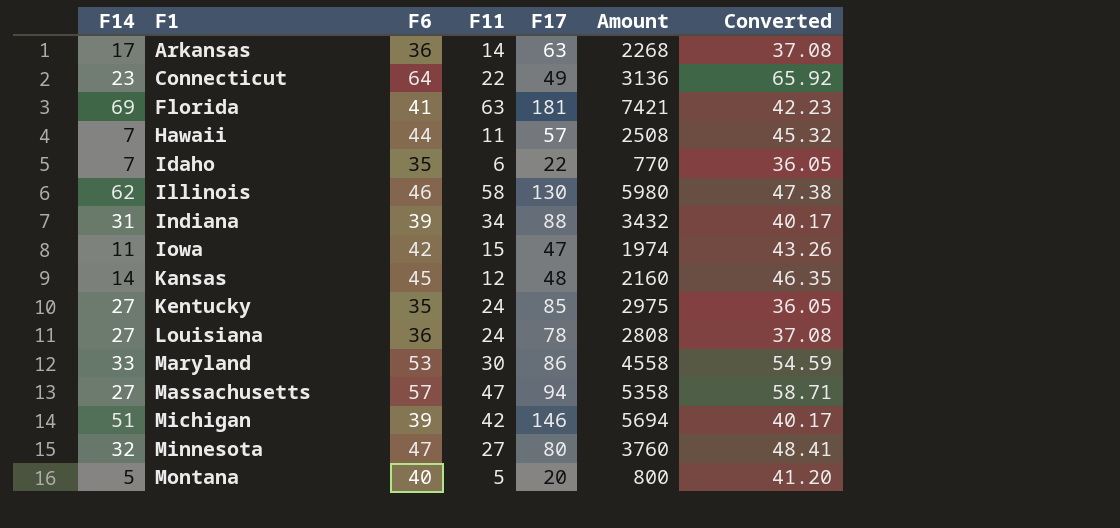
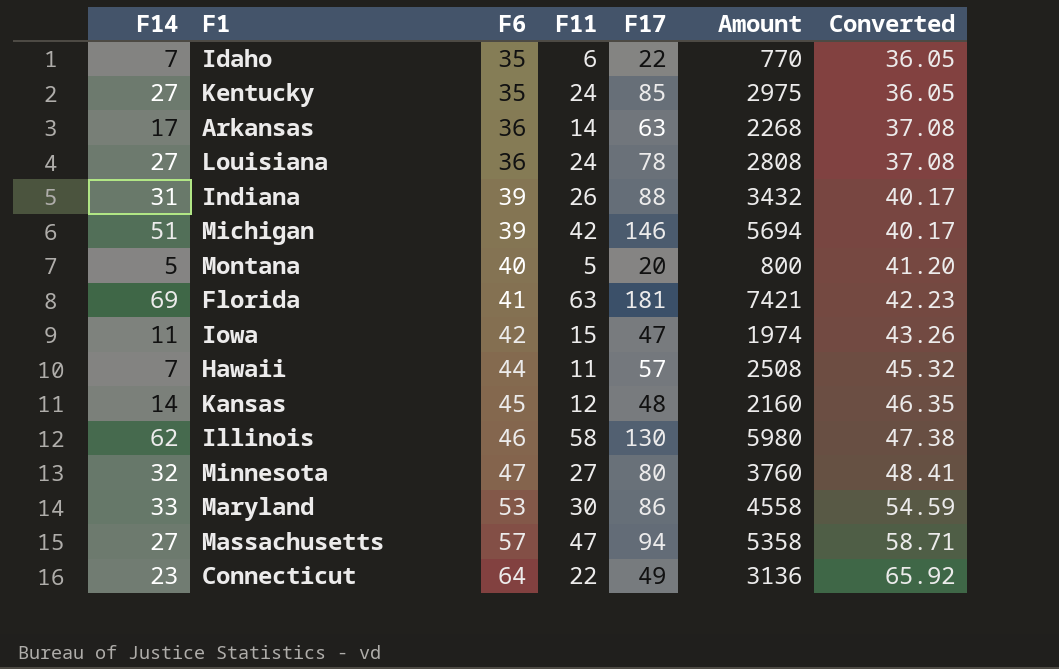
row order: F1 ascending -> F6 ascending
Indiana | F11: 34 -> 26

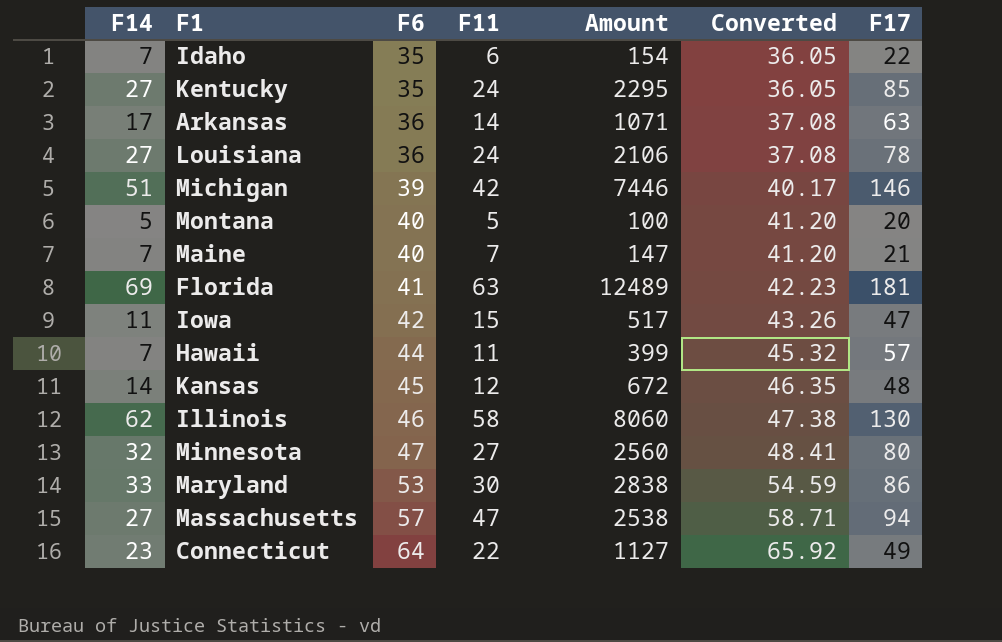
column Amount | formula: [F6] * [F17] -> [F14] * [F17]
column F17 | position: 5 -> 7
row Indiana: 31 | 39 | 26 | 88 | 3432 | 40.17 -> none
row Maine: none -> 7 | 40 | 7 | 147 | 41.20 | 21

